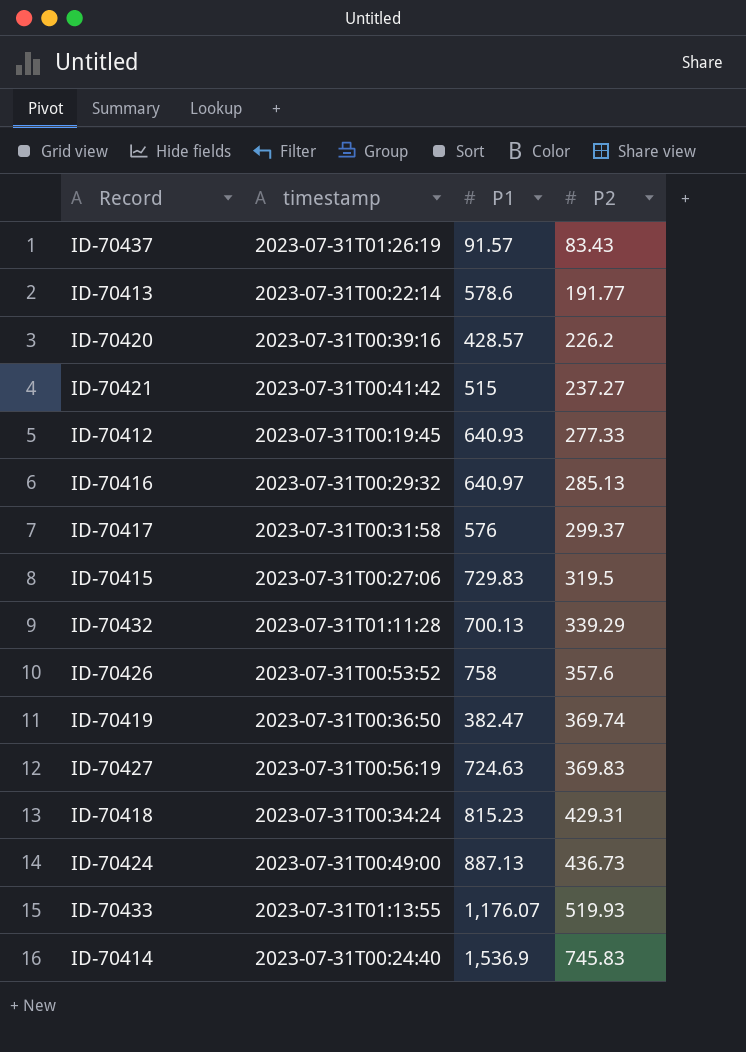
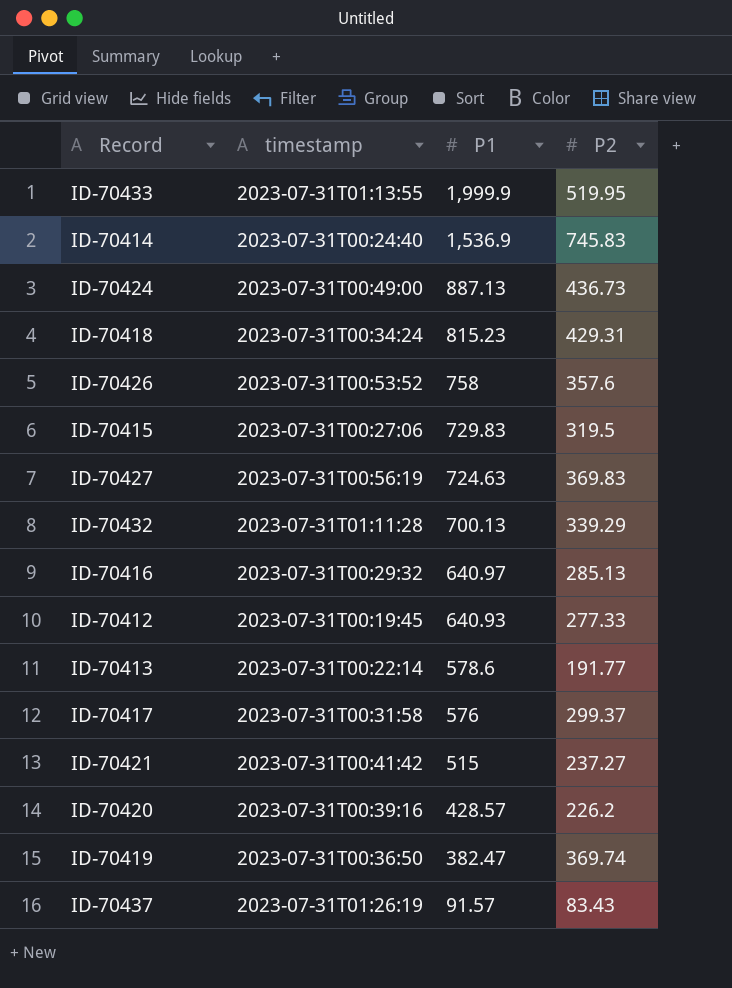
row order: P2 ascending -> P1 descending
ID-70433 | P1: 1,176.07 -> 1,999.9
ID-70433 | P2: 519.93 -> 519.95

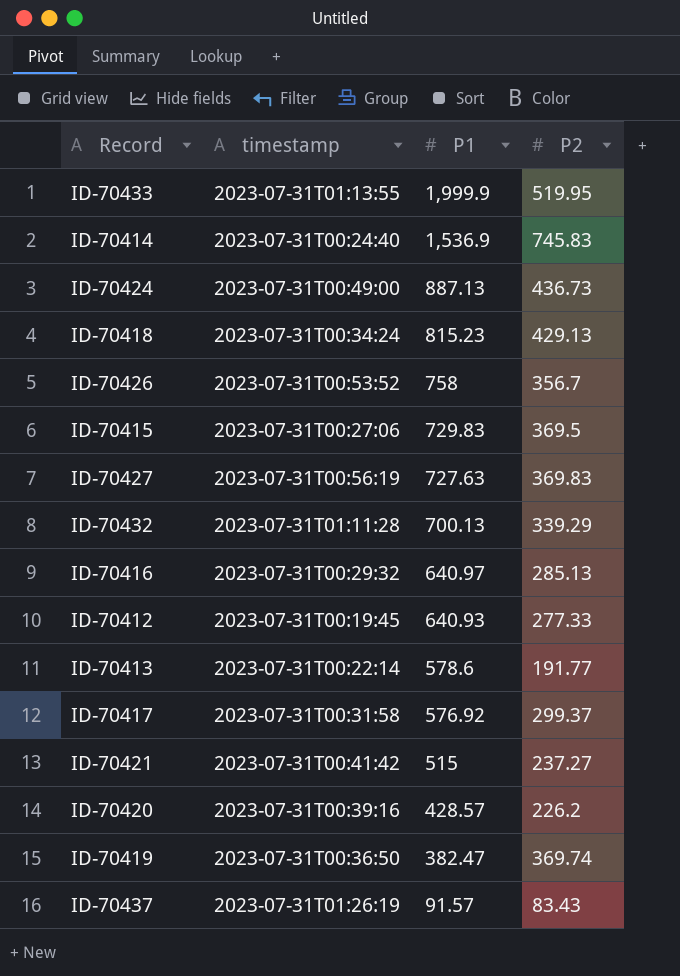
ID-70418 | P2: 429.31 -> 429.13
ID-70426 | P2: 357.6 -> 356.7
ID-70415 | P2: 319.5 -> 369.5
ID-70427 | P1: 724.63 -> 727.63
ID-70417 | P1: 576 -> 576.92

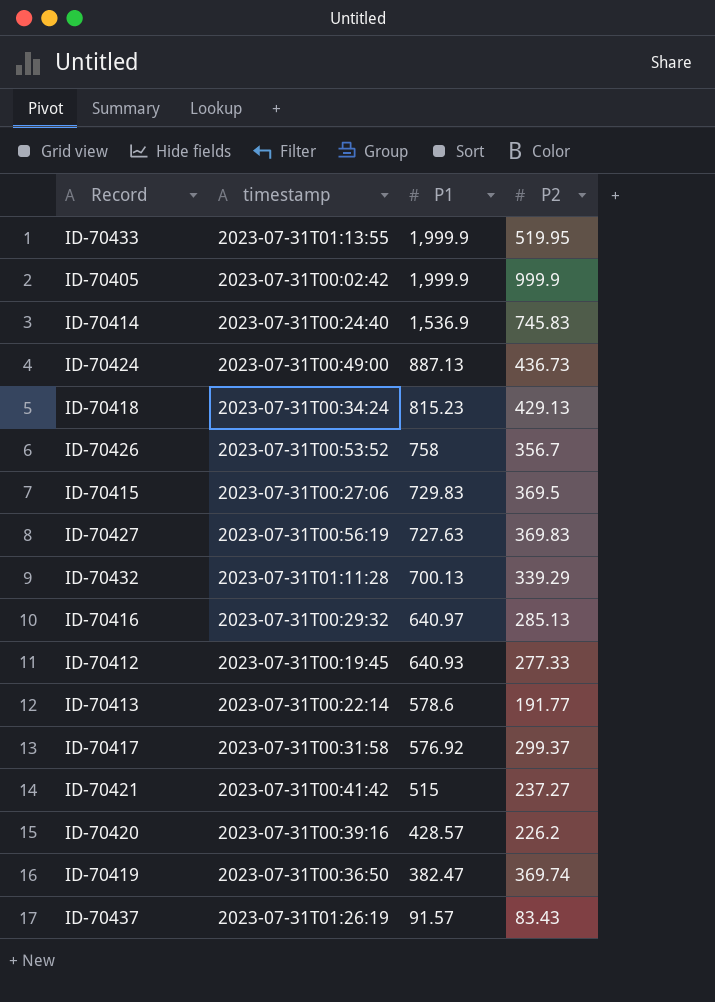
row ID-70405: none -> 2023-07-31T00:02:42 | 1,999.9 | 999.9

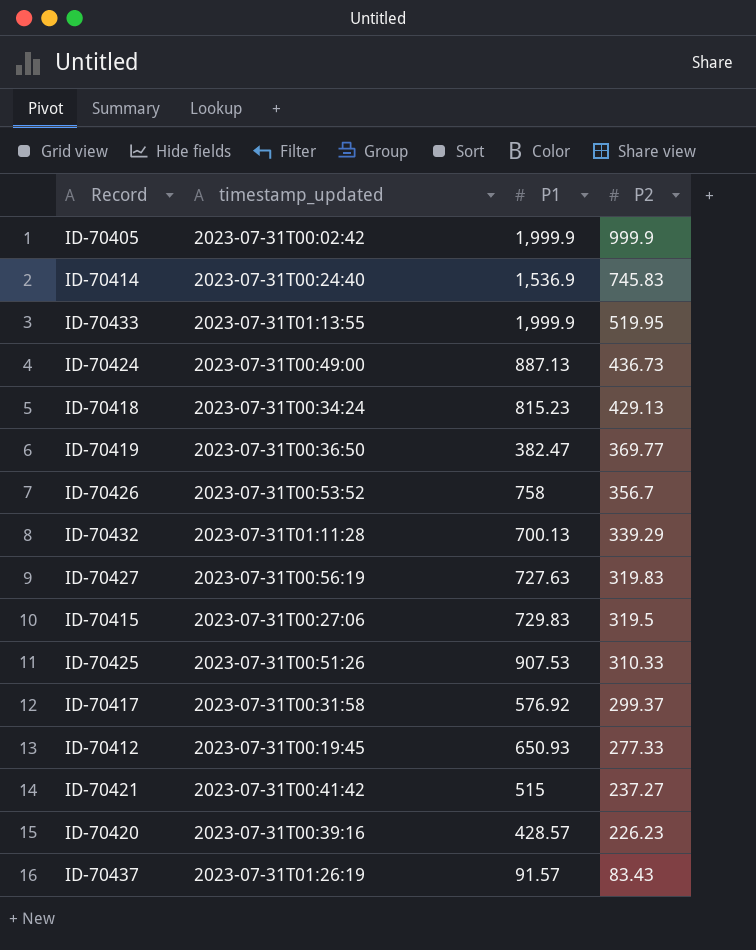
row order: P1 descending -> P2 descending
column name: timestamp -> timestamp_updated
row ID-70416: 2023-07-31T00:29:32 | 640.97 | 285.13 -> none
row ID-70413: 2023-07-31T00:22:14 | 578.6 | 191.77 -> none
ID-70419 | P2: 369.74 -> 369.77
ID-70427 | P2: 369.83 -> 319.83
ID-70415 | P2: 369.5 -> 319.5
row ID-70425: none -> 2023-07-31T00:51:26 | 907.53 | 310.33
ID-70412 | P1: 640.93 -> 650.93
ID-70420 | P2: 226.2 -> 226.23

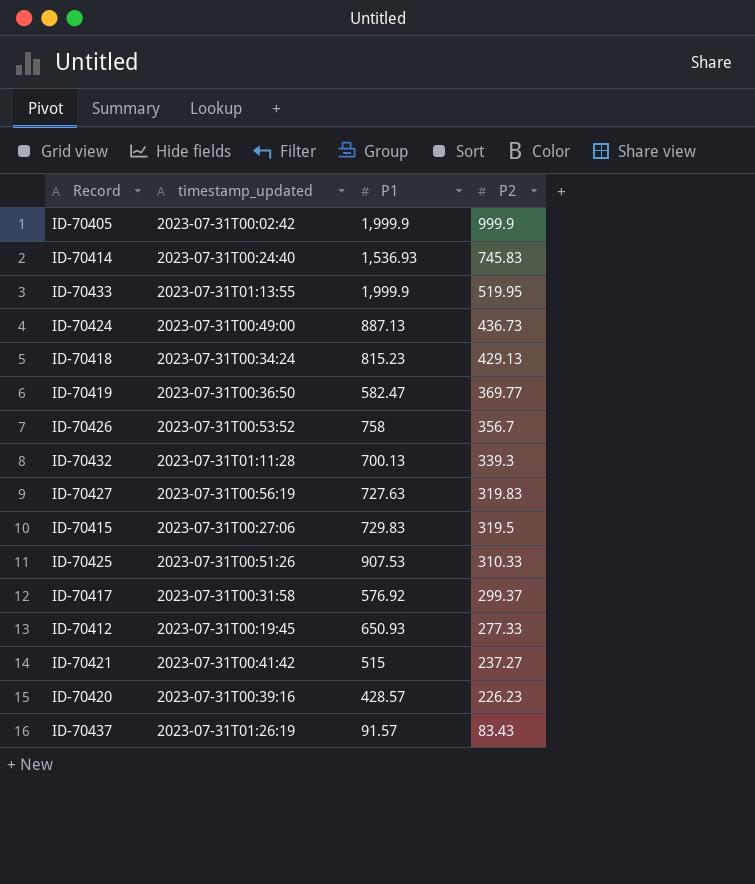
ID-70414 | P1: 1,536.9 -> 1,536.93
ID-70419 | P1: 382.47 -> 582.47
ID-70432 | P2: 339.29 -> 339.3

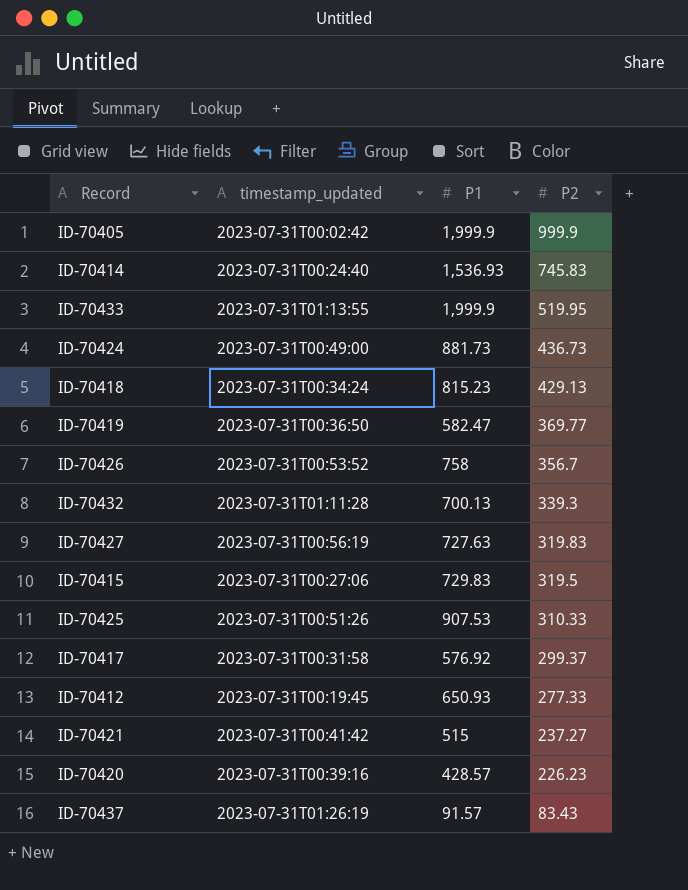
ID-70424 | P1: 887.13 -> 881.73

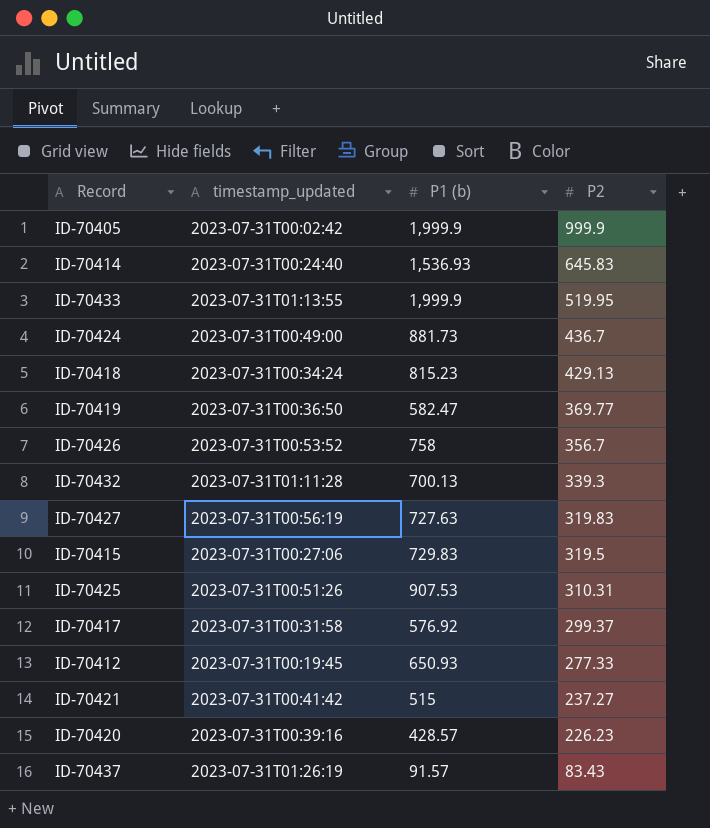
column name: P1 -> P1 (b)
ID-70414 | P2: 745.83 -> 645.83
ID-70424 | P2: 436.73 -> 436.7
ID-70425 | P2: 310.33 -> 310.31

